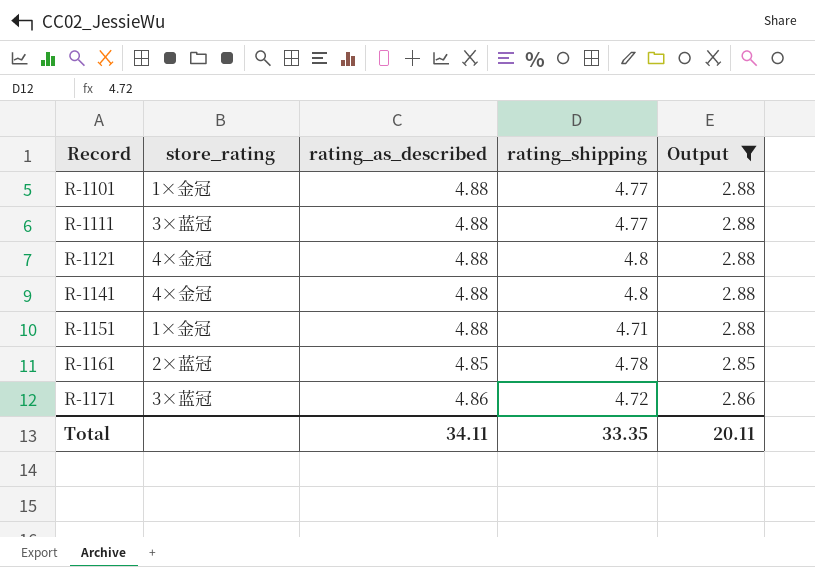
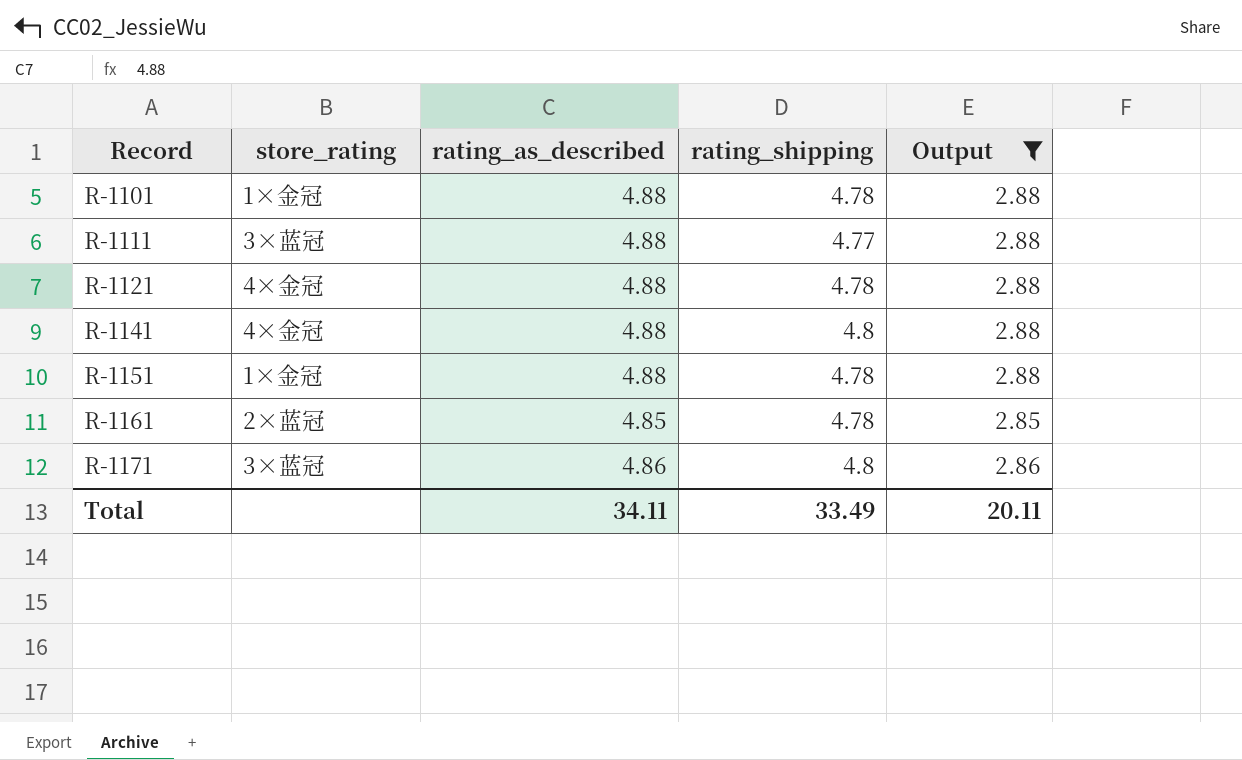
R-1101 | rating_shipping: 4.77 -> 4.78
R-1121 | rating_shipping: 4.8 -> 4.78
R-1151 | rating_shipping: 4.71 -> 4.78
R-1171 | rating_shipping: 4.72 -> 4.8
Total | rating_shipping: 33.35 -> 33.49

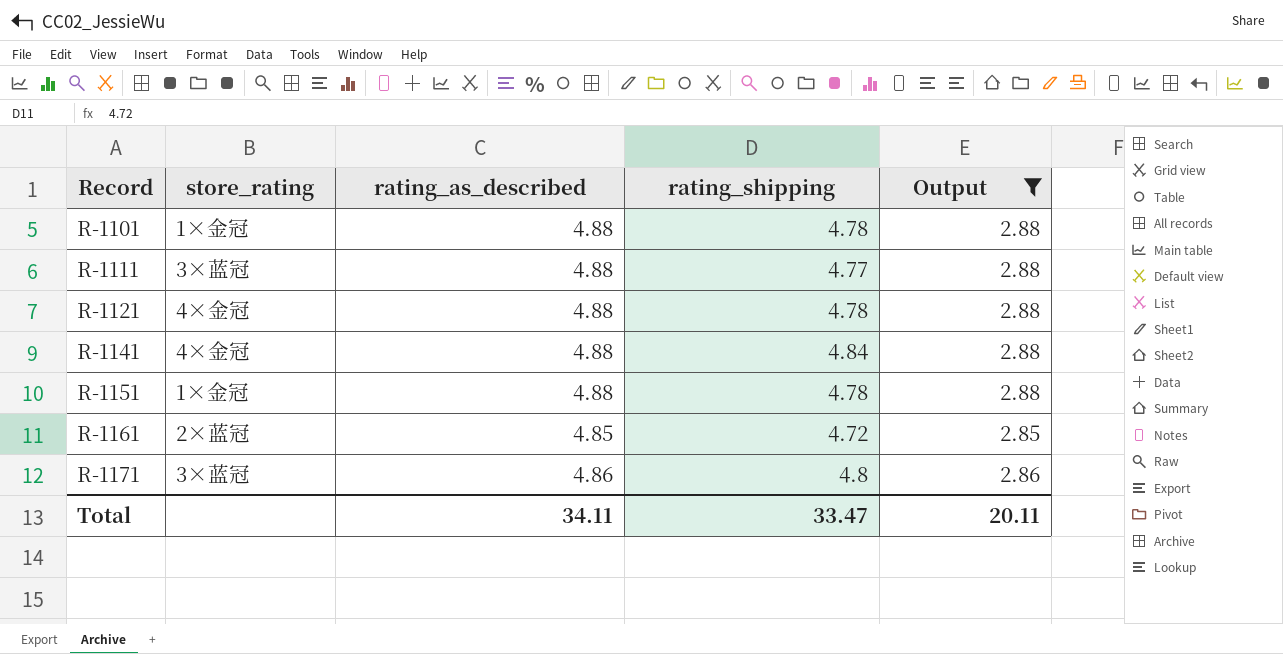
R-1141 | rating_shipping: 4.8 -> 4.84
R-1161 | rating_shipping: 4.78 -> 4.72
Total | rating_shipping: 33.49 -> 33.47

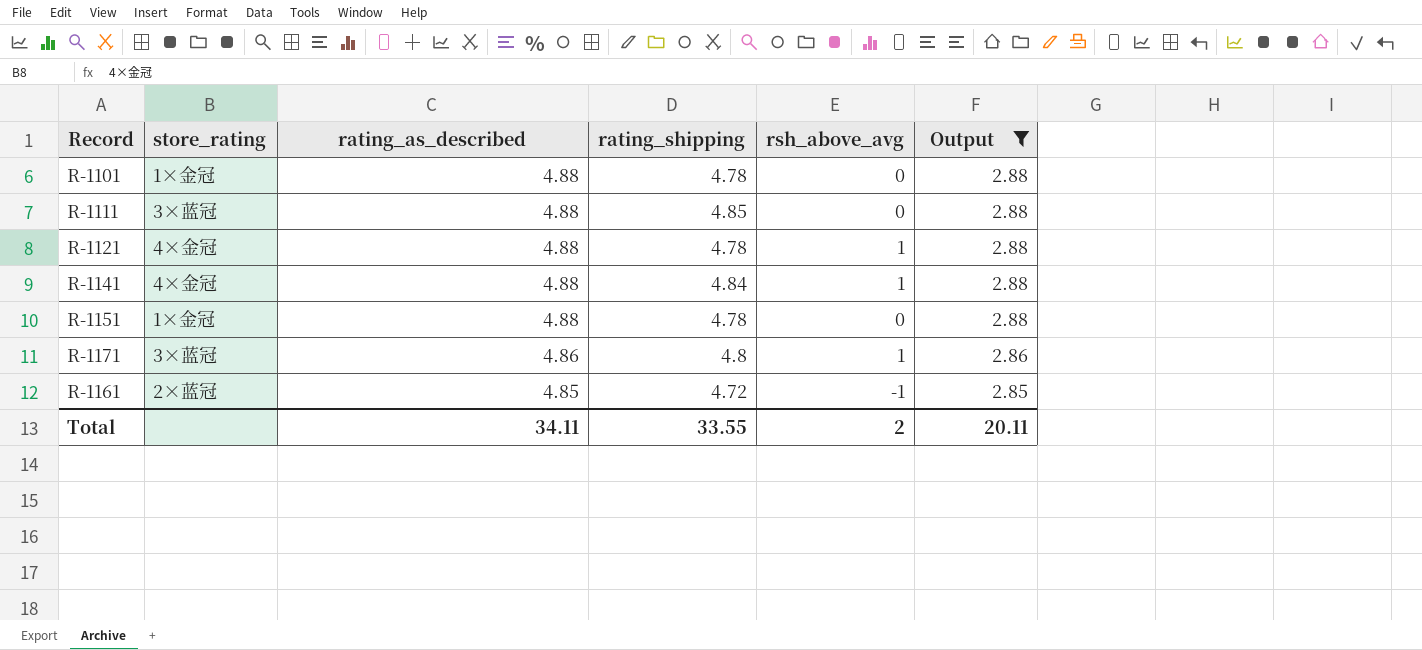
row order: Record ascending -> rating_as_described descending
column rsh_above_avg | position: none -> 5
R-1111 | rating_shipping: 4.77 -> 4.85
Total | rating_shipping: 33.47 -> 33.55

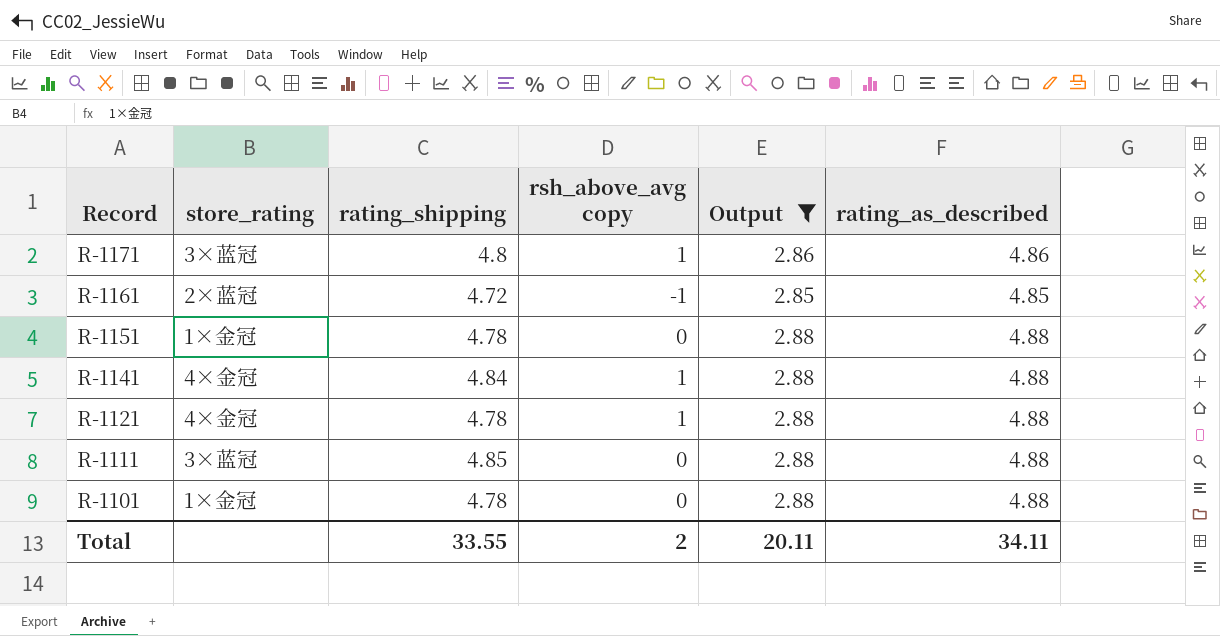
row order: rating_as_described descending -> Record descending
column name: rsh_above_avg -> rsh_above_avg copy
column rating_as_described | position: 3 -> 6

